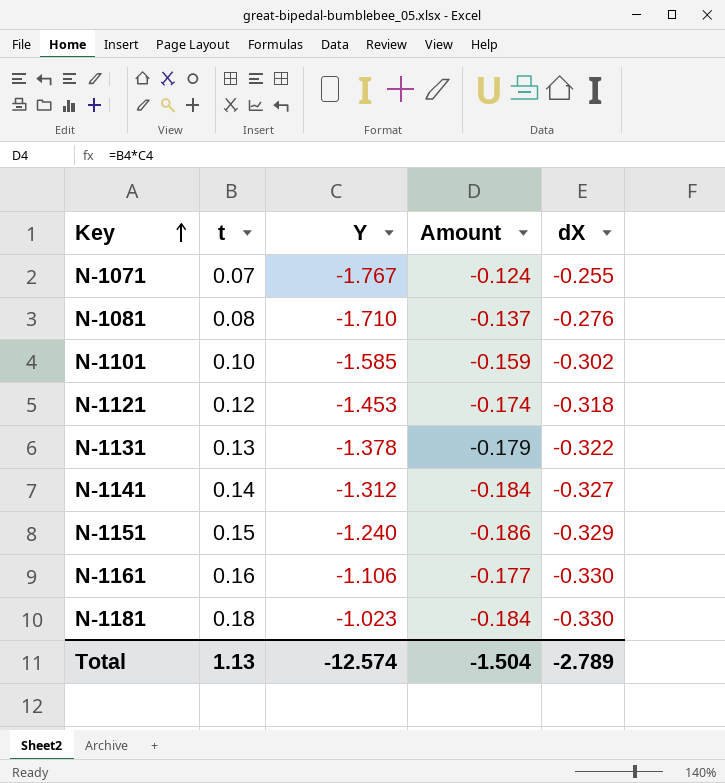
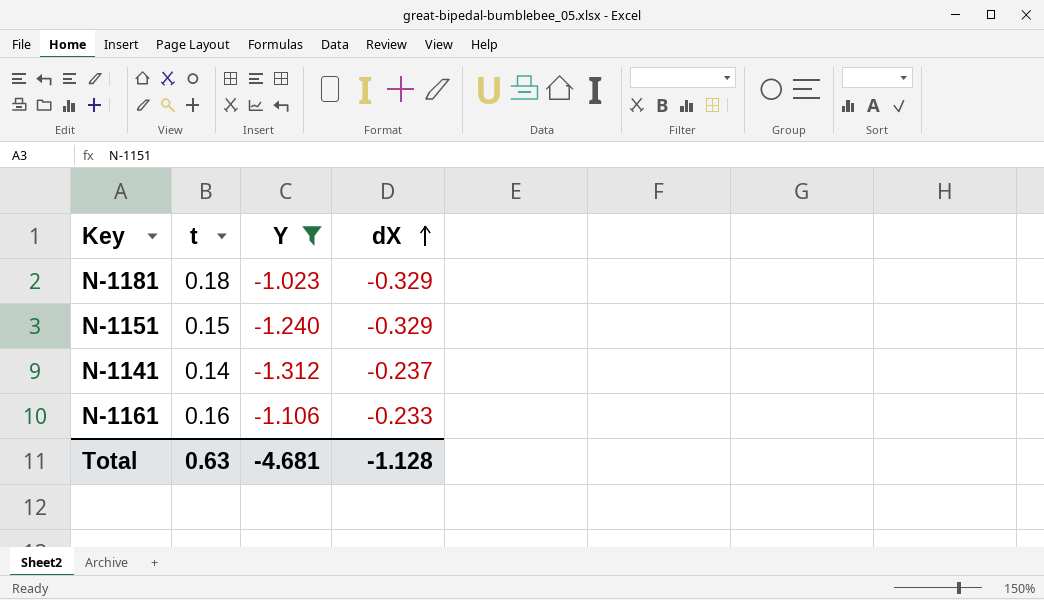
filter: none -> Y >= -1.312
row order: Key ascending -> dX ascending
column Amount | formula: [t] * [Y] -> none
N-1181 | dX: -0.330 -> -0.329
N-1141 | dX: -0.327 -> -0.237
N-1161 | dX: -0.330 -> -0.233
Total | t: 1.13 -> 0.63
Total | Y: -12.574 -> -4.681
Total | dX: -2.789 -> -1.128

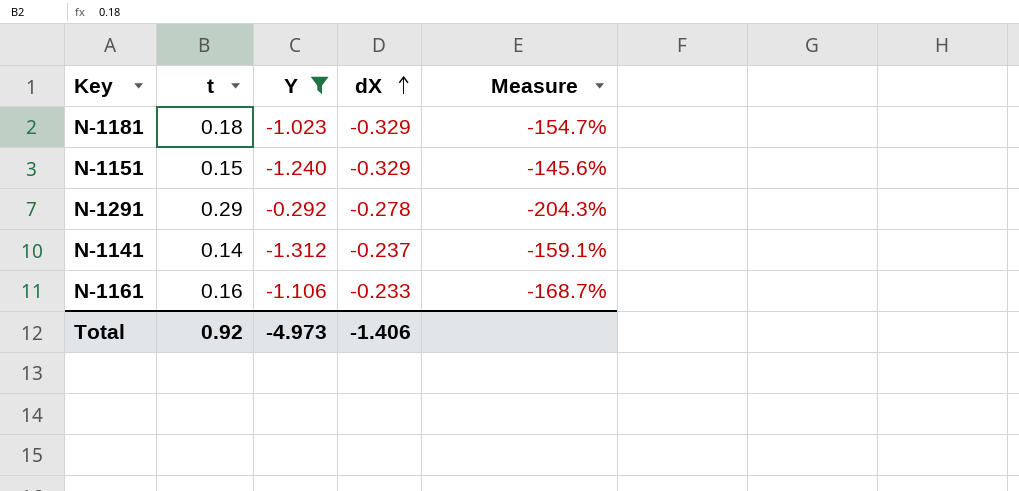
column Measure | formula: none -> ([t] - [dX]) / [dX]
row N-1291: none -> 0.29 | -0.292 | -0.278 | -204.3%
Total | t: 0.63 -> 0.92
Total | Y: -4.681 -> -4.973
Total | dX: -1.128 -> -1.406

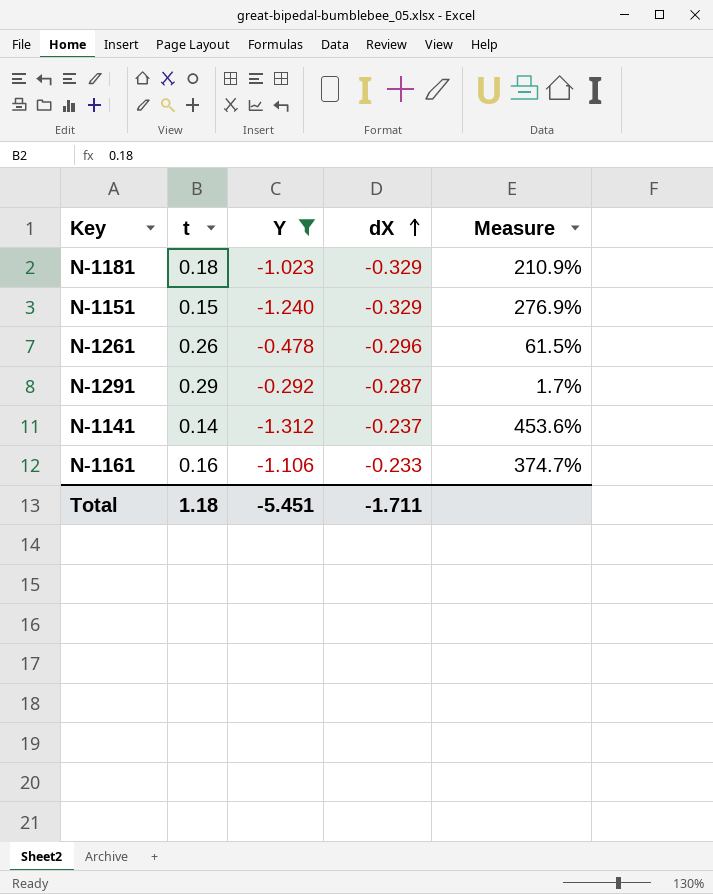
column Measure | formula: ([t] - [dX]) / [dX] -> ([Y] - [dX]) / [dX]
row N-1261: none -> 0.26 | -0.478 | -0.296 | 61.5%
N-1291 | dX: -0.278 -> -0.287
Total | t: 0.92 -> 1.18
Total | Y: -4.973 -> -5.451
Total | dX: -1.406 -> -1.711

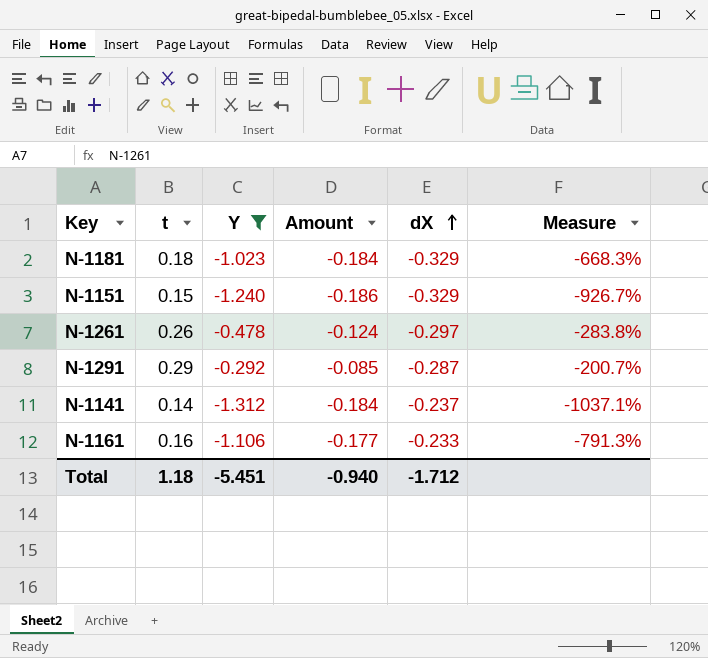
column Amount | formula: none -> [t] * [Y]
column Measure | formula: ([Y] - [dX]) / [dX] -> ([Y] - [t]) / [t]
N-1261 | dX: -0.296 -> -0.297
Total | dX: -1.711 -> -1.712

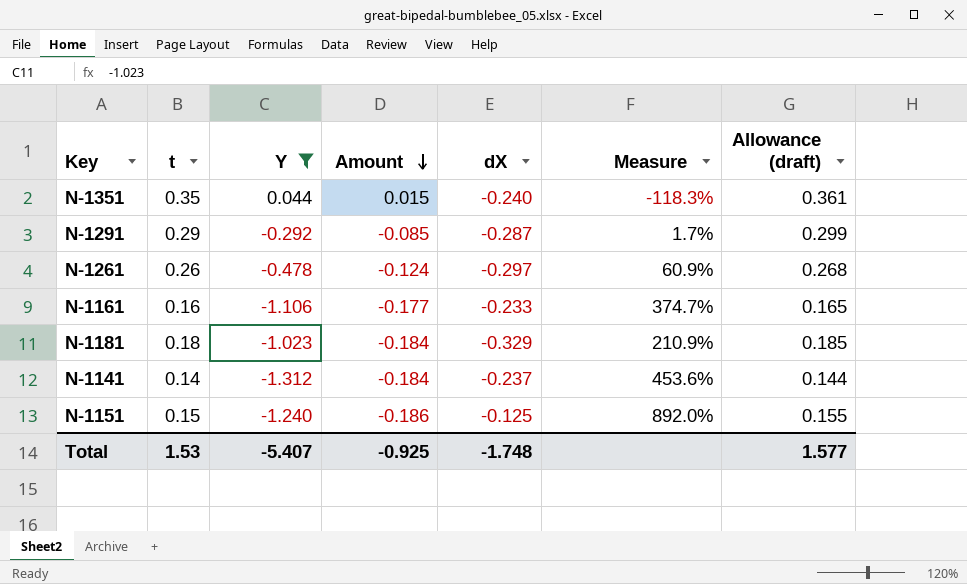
row order: dX ascending -> Amount descending
column Measure | formula: ([Y] - [t]) / [t] -> ([Y] - [dX]) / [dX]
column Allowance (draft) | formula: none -> [t] * 1.03
row N-1351: none -> 0.35 | 0.044 | 0.015 | -0.240 | -118.3% | 0.361
N-1151 | dX: -0.329 -> -0.125
Total | t: 1.18 -> 1.53
Total | Y: -5.451 -> -5.407
Total | Amount: -0.940 -> -0.925
Total | dX: -1.712 -> -1.748

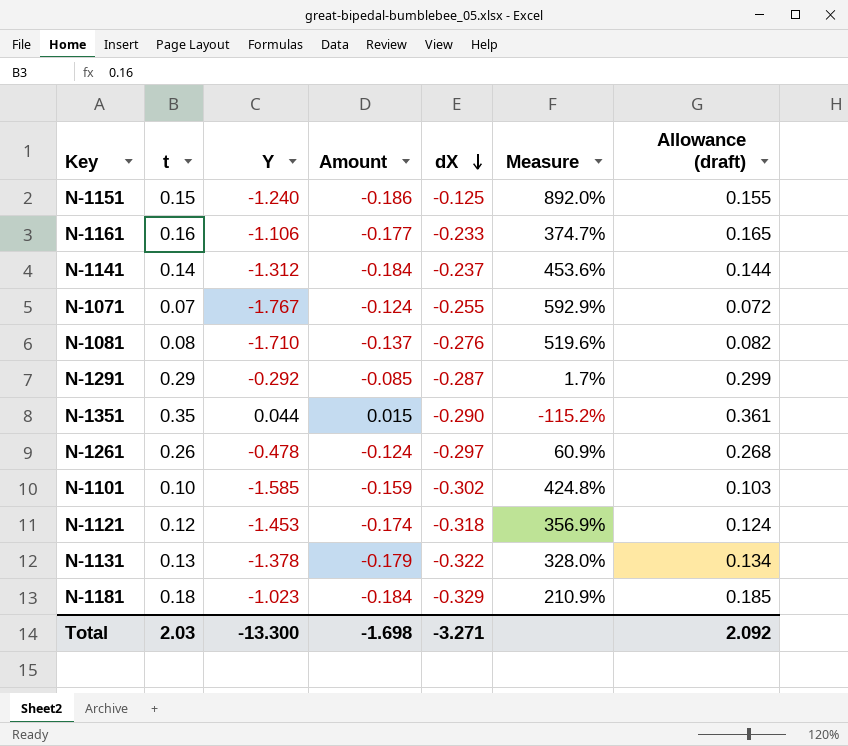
filter: Y >= -1.312 -> none
row order: Amount descending -> dX descending
N-1351 | dX: -0.240 -> -0.290
N-1351 | Measure: -118.3% -> -115.2%
Total | t: 1.53 -> 2.03
Total | Y: -5.407 -> -13.300
Total | Amount: -0.925 -> -1.698
Total | dX: -1.748 -> -3.271
Total | Allowance (draft): 1.577 -> 2.092

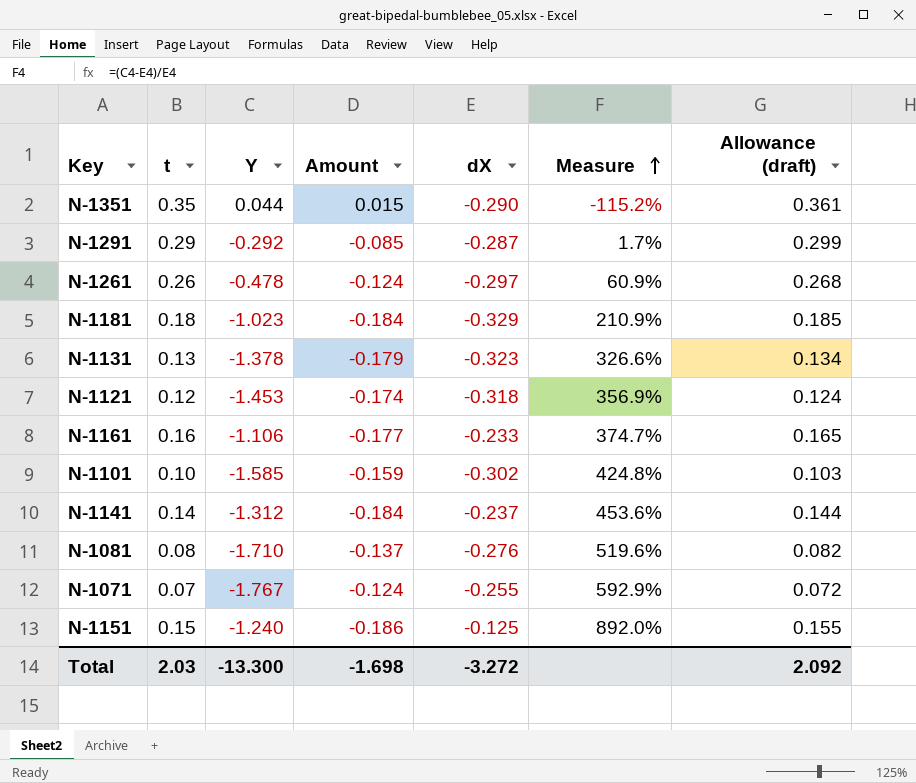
row order: dX descending -> Measure ascending
N-1131 | dX: -0.322 -> -0.323
N-1131 | Measure: 328.0% -> 326.6%
Total | dX: -3.271 -> -3.272

